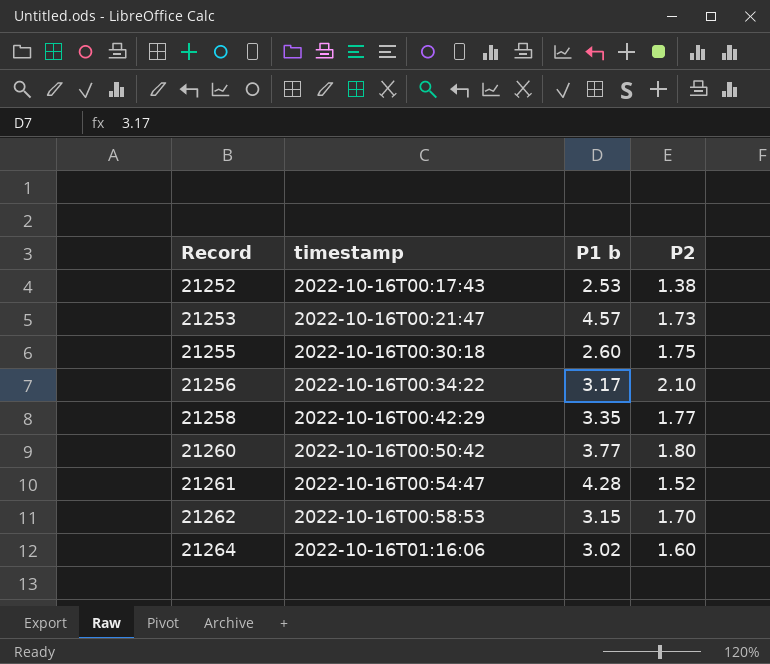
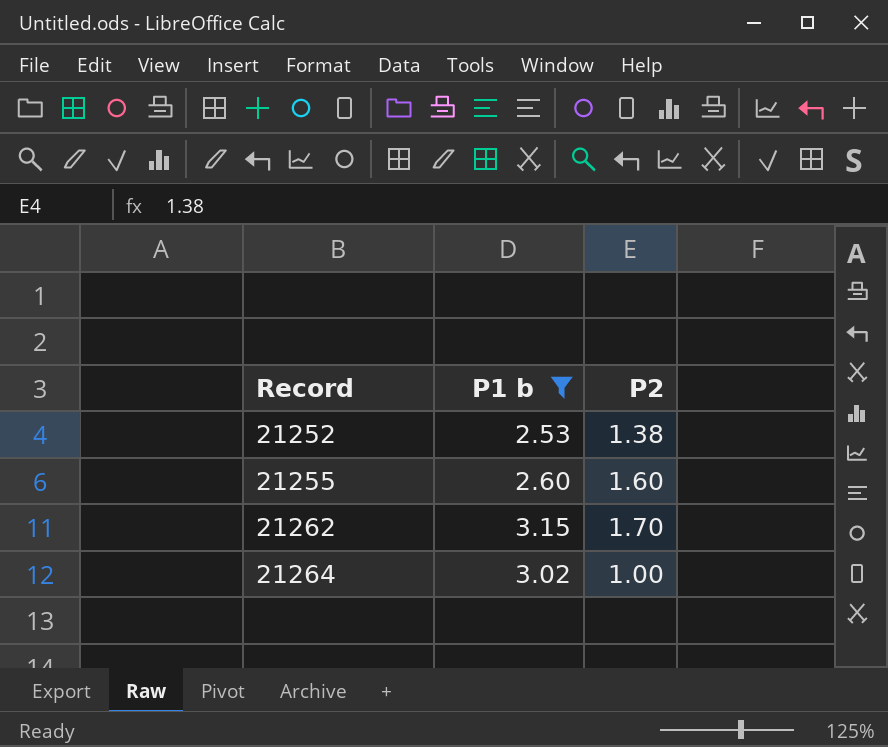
filter: none -> P1 b <= 3.15
column timestamp | position: 2 -> none
21255 | P2: 1.75 -> 1.60
21264 | P2: 1.60 -> 1.00

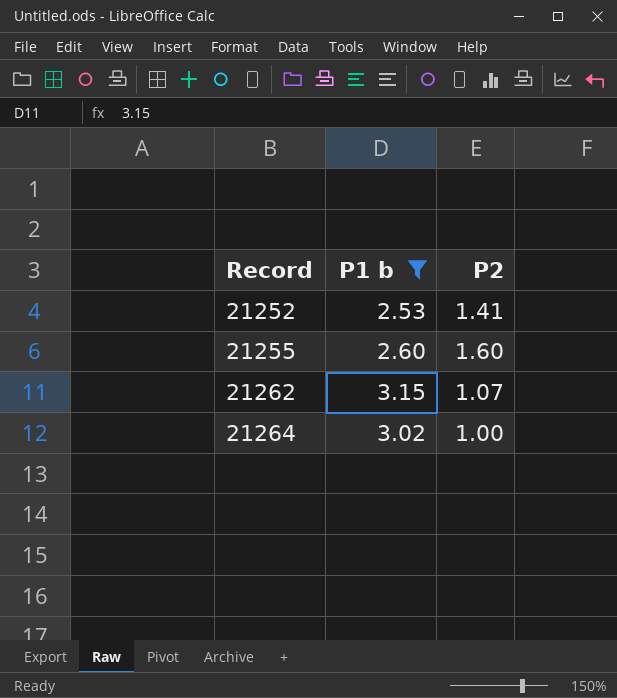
21252 | P2: 1.38 -> 1.41
21262 | P2: 1.70 -> 1.07

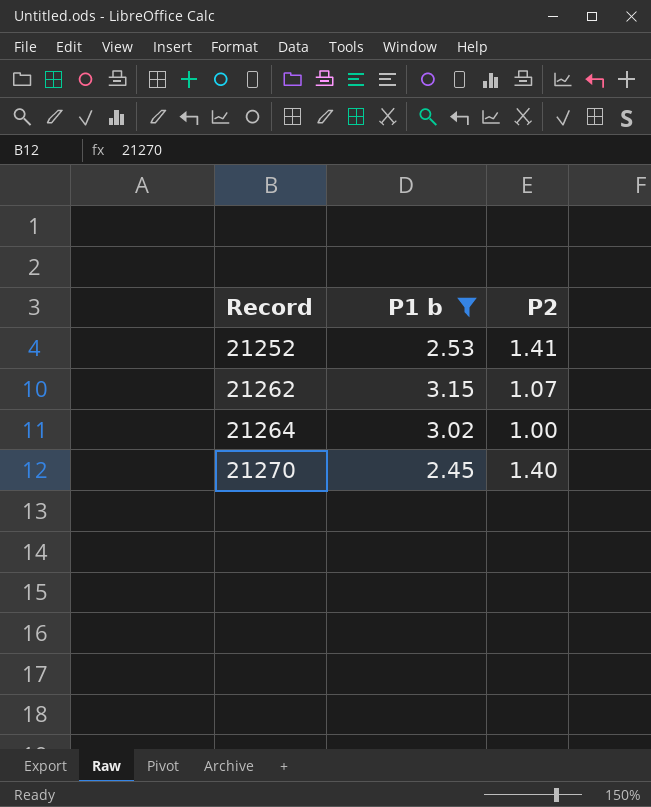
row 21255: 2.60 | 1.60 -> none
row 21270: none -> 2.45 | 1.40

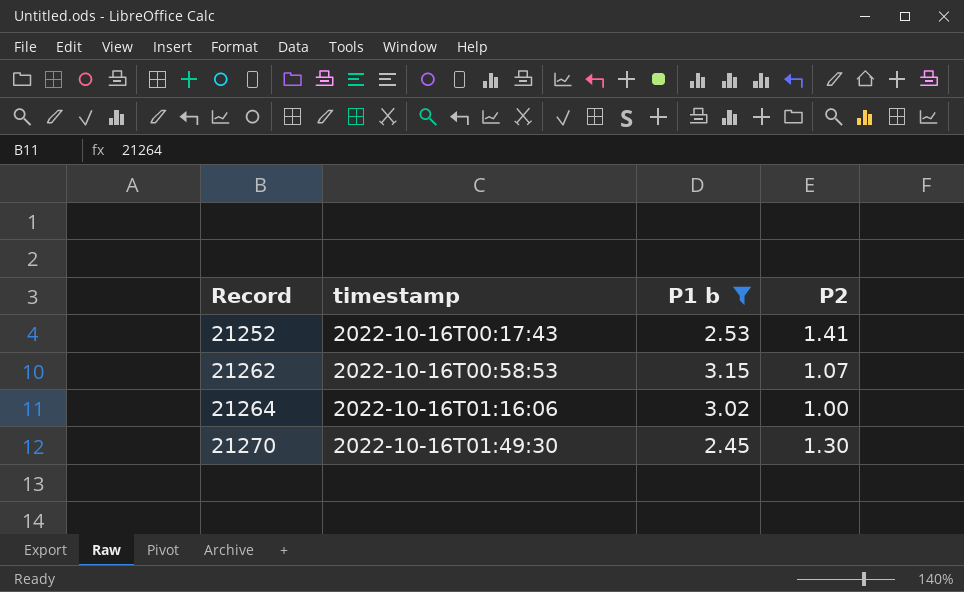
column timestamp | position: none -> 2
21270 | P2: 1.40 -> 1.30

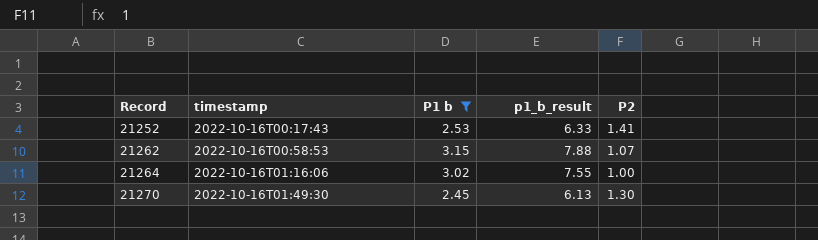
column p1_b_result | formula: none -> [P1 b] * 2.5

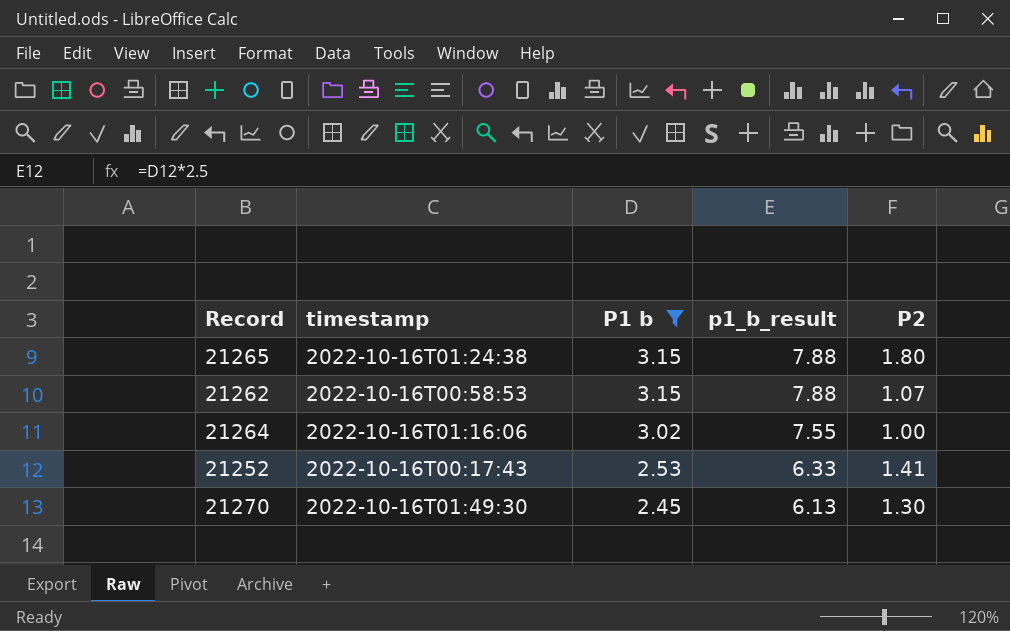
row order: Record ascending -> P1 b descending
row 21265: none -> 2022-10-16T01:24:38 | 3.15 | 7.88 | 1.80

